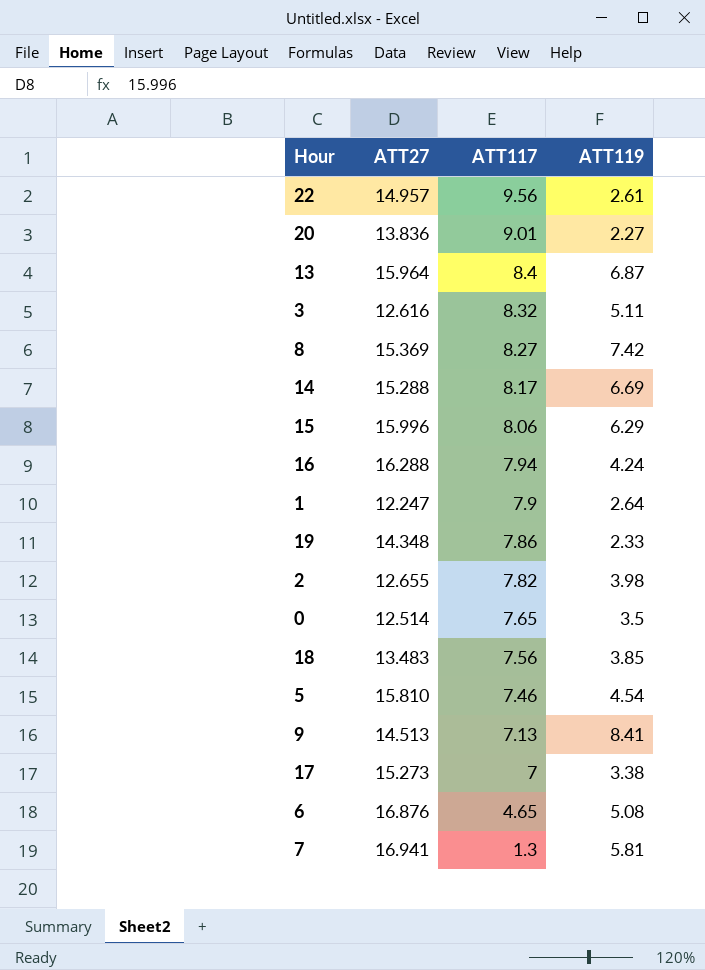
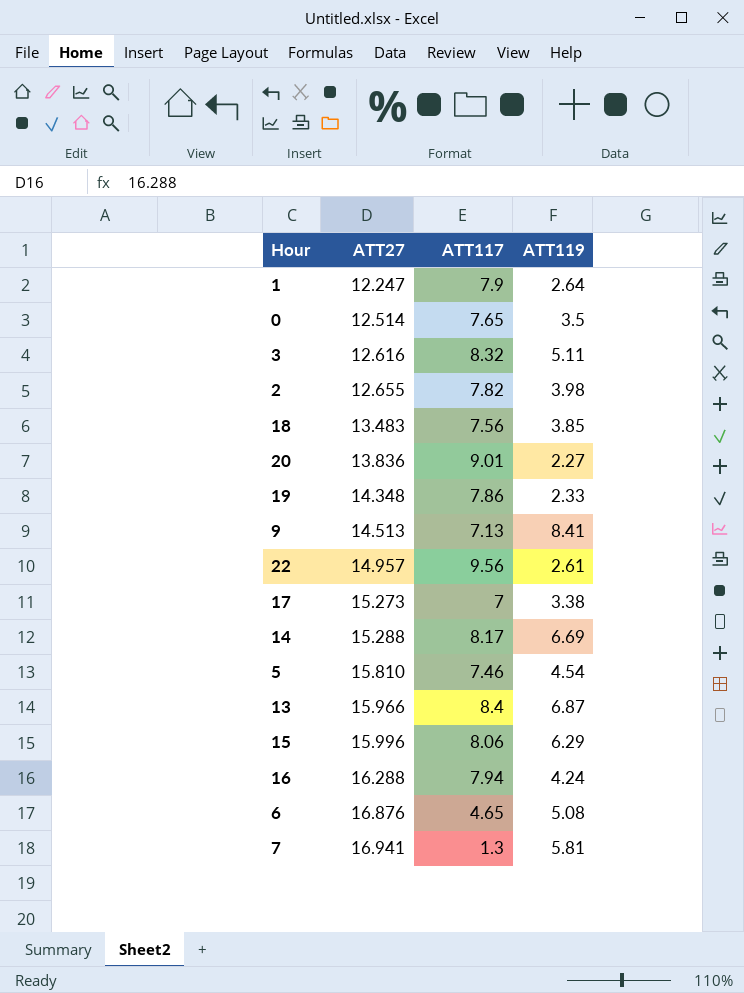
row order: ATT117 descending -> ATT27 ascending
row 8: 15.369 | 8.27 | 7.42 -> none
13 | ATT27: 15.964 -> 15.966

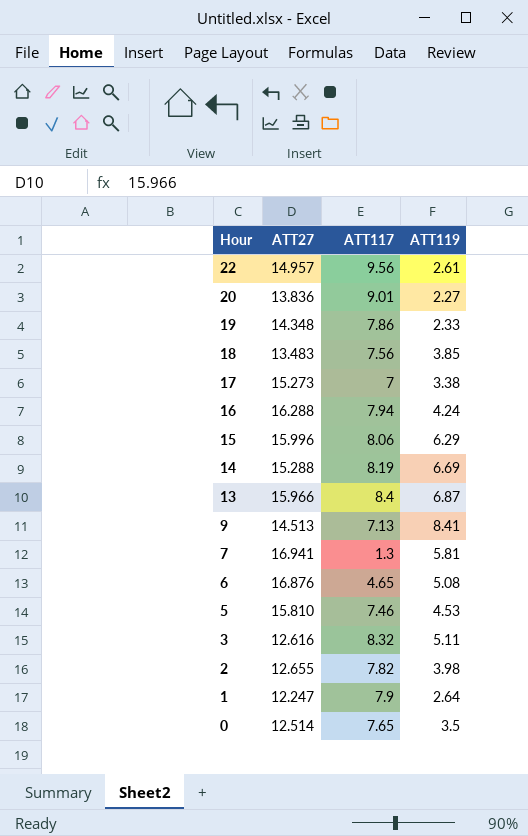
row order: ATT27 ascending -> Hour descending
14 | ATT117: 8.17 -> 8.19
5 | ATT119: 4.54 -> 4.53

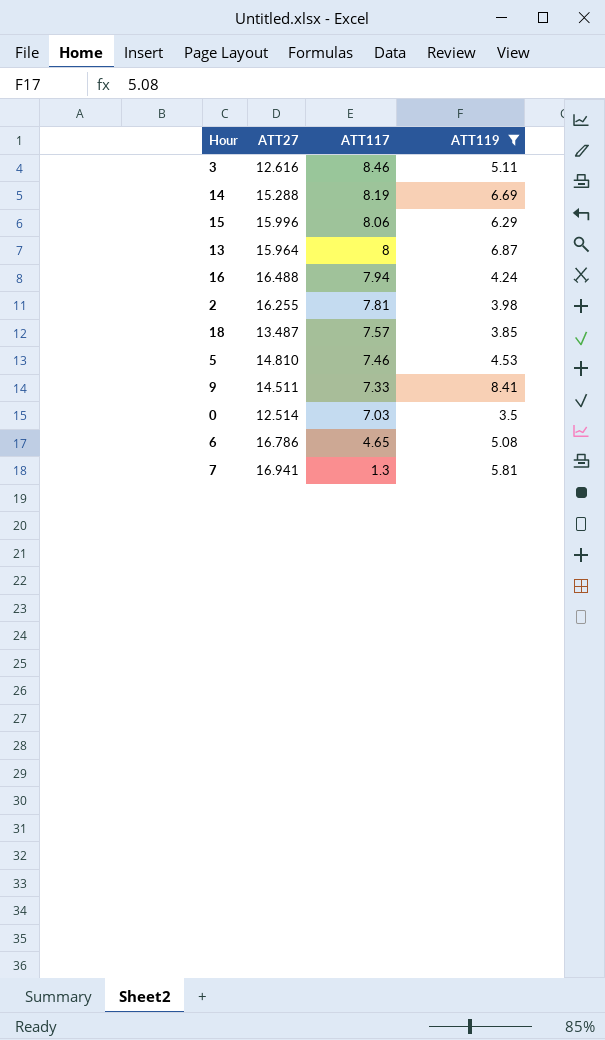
filter: none -> ATT119 >= 3.5
row order: Hour descending -> ATT117 descending
3 | ATT117: 8.32 -> 8.46
13 | ATT27: 15.966 -> 15.964
13 | ATT117: 8.4 -> 8
16 | ATT27: 16.288 -> 16.488
2 | ATT27: 12.655 -> 16.255
2 | ATT117: 7.82 -> 7.81
18 | ATT27: 13.483 -> 13.487
18 | ATT117: 7.56 -> 7.57
5 | ATT27: 15.810 -> 14.810
9 | ATT27: 14.513 -> 14.511
9 | ATT117: 7.13 -> 7.33
0 | ATT117: 7.65 -> 7.03
6 | ATT27: 16.876 -> 16.786

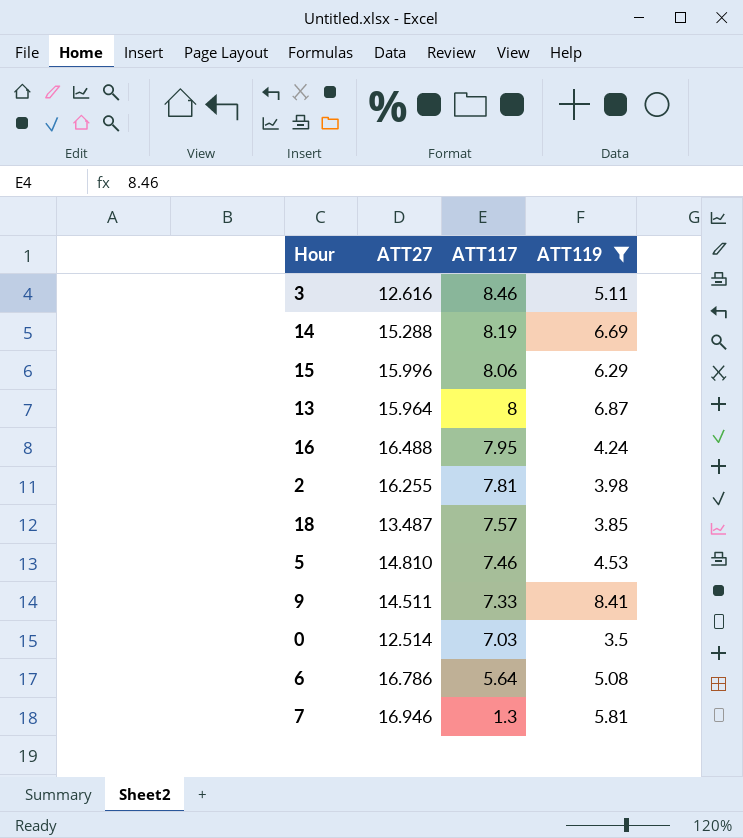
16 | ATT117: 7.94 -> 7.95
6 | ATT117: 4.65 -> 5.64
7 | ATT27: 16.941 -> 16.946

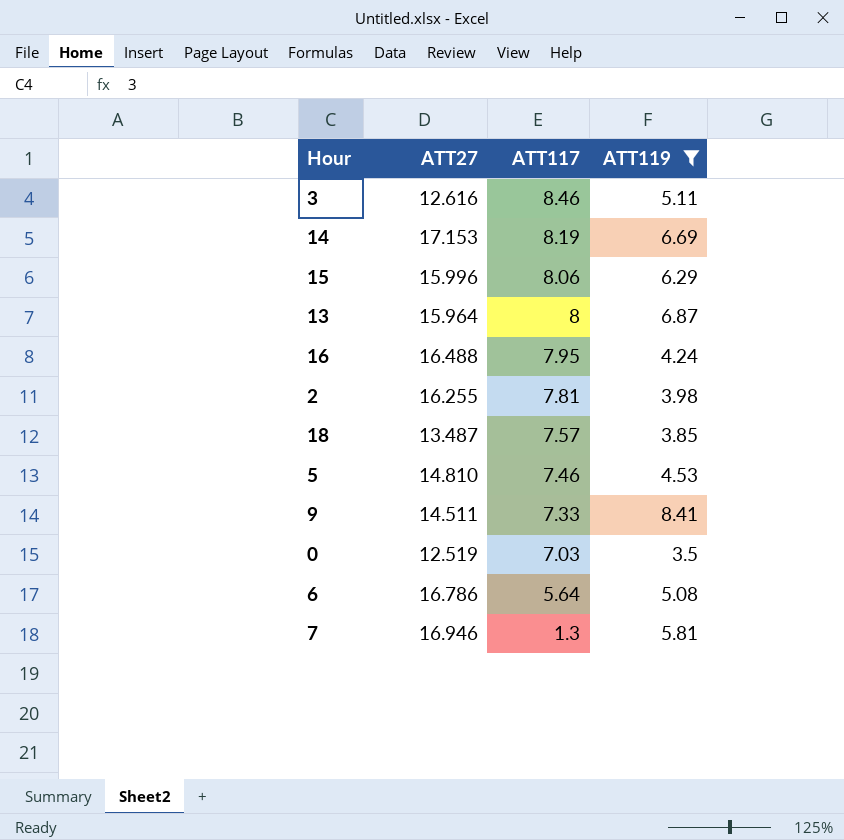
14 | ATT27: 15.288 -> 17.153
0 | ATT27: 12.514 -> 12.519

